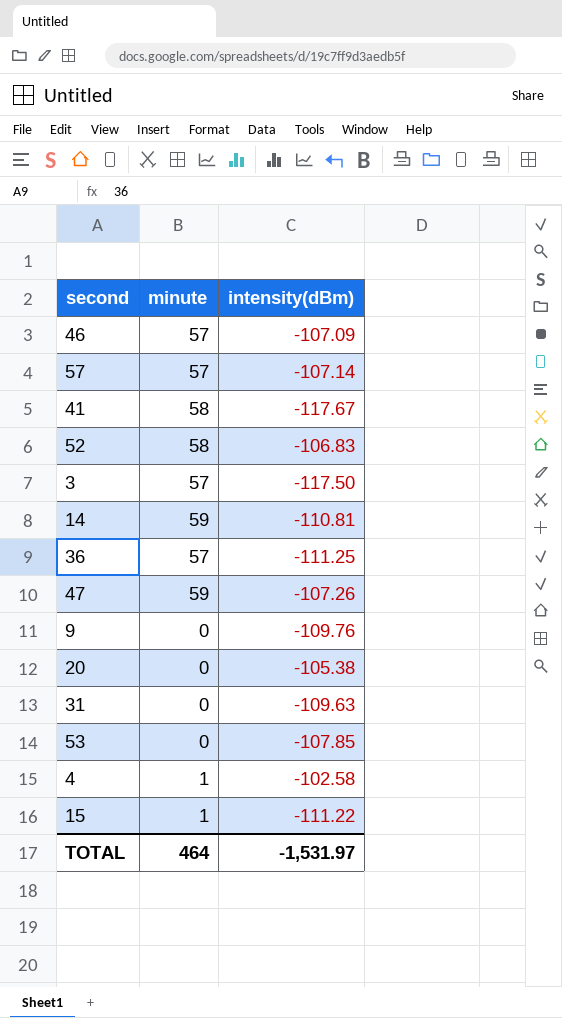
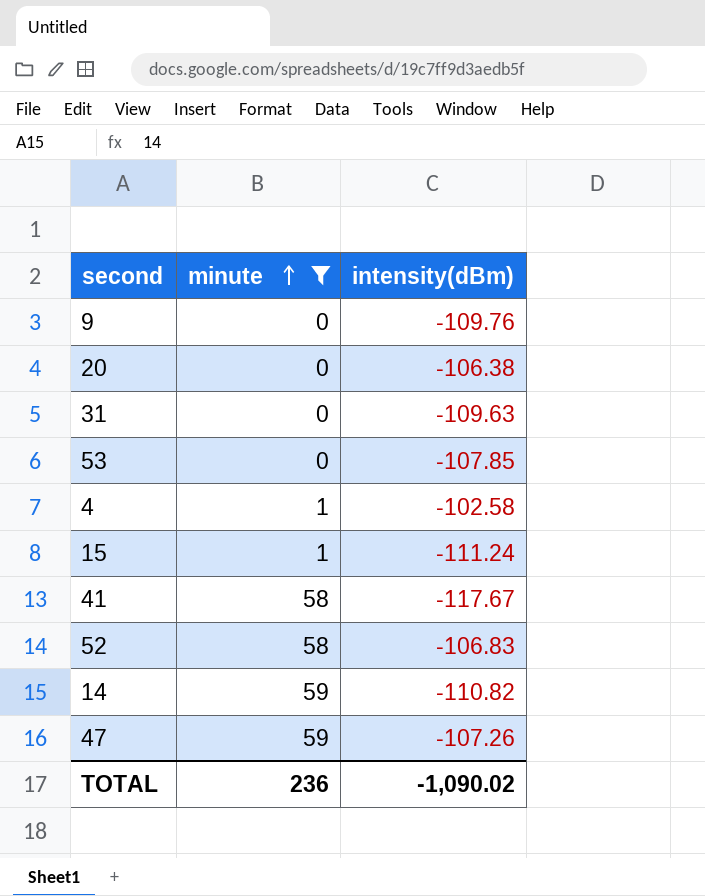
filter: none -> minute != 57
row order: none -> minute ascending
20 | intensity(dBm): -105.38 -> -106.38
15 | intensity(dBm): -111.22 -> -111.24
14 | intensity(dBm): -110.81 -> -110.82
TOTAL | minute: 464 -> 236
TOTAL | intensity(dBm): -1,531.97 -> -1,090.02

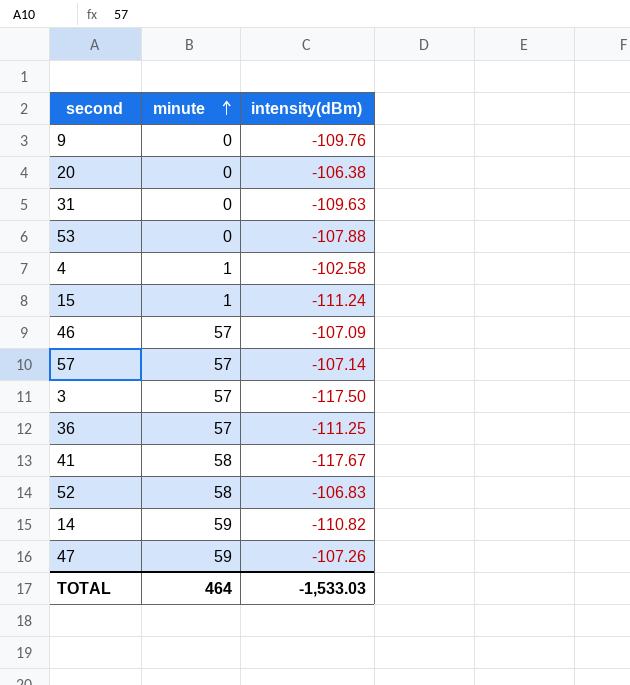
filter: minute != 57 -> none
53 | intensity(dBm): -107.85 -> -107.88
TOTAL | minute: 236 -> 464
TOTAL | intensity(dBm): -1,090.02 -> -1,533.03

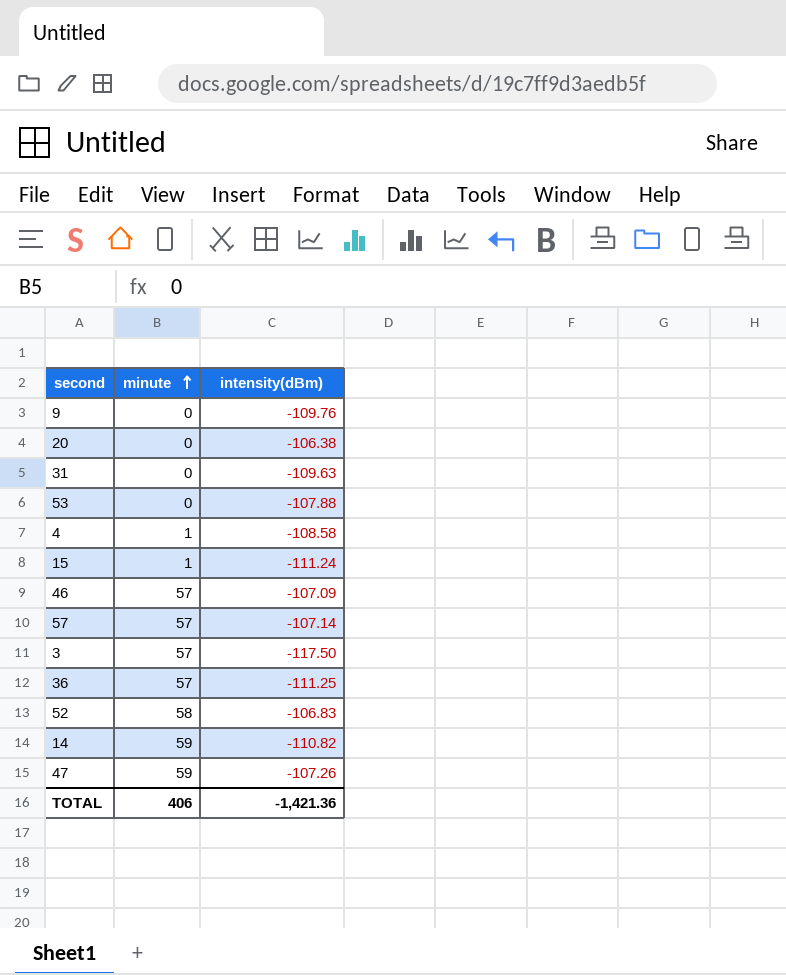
row 41: 58 | -117.67 -> none
4 | intensity(dBm): -102.58 -> -108.58
TOTAL | minute: 464 -> 406
TOTAL | intensity(dBm): -1,533.03 -> -1,421.36

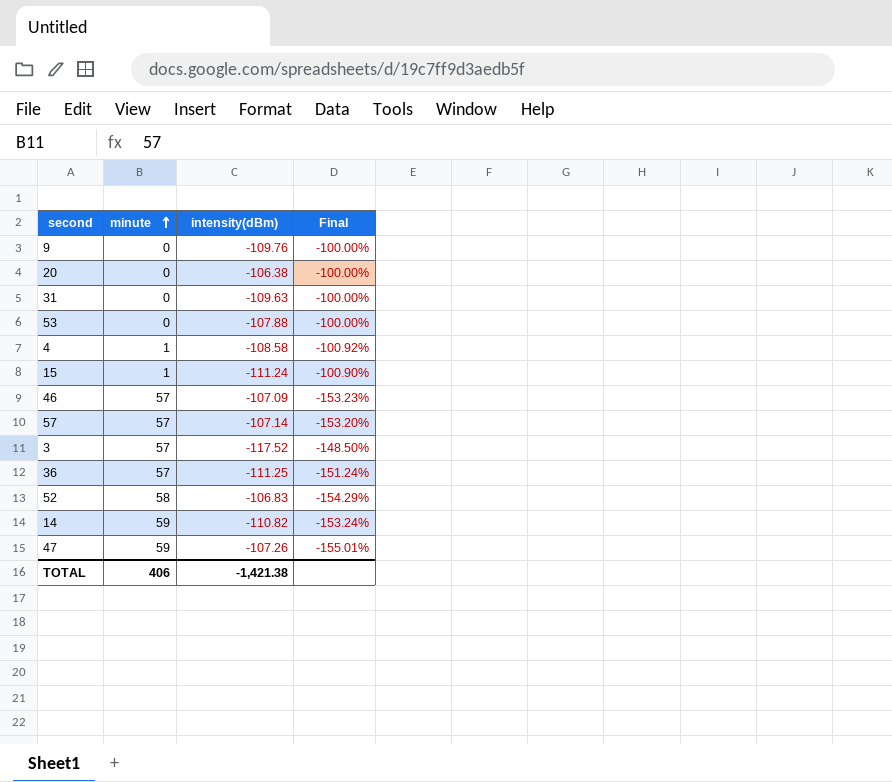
column Final | formula: none -> ([minute] - [intensity(dBm)]) / [intensity(dBm)]
3 | intensity(dBm): -117.50 -> -117.52
TOTAL | intensity(dBm): -1,421.36 -> -1,421.38

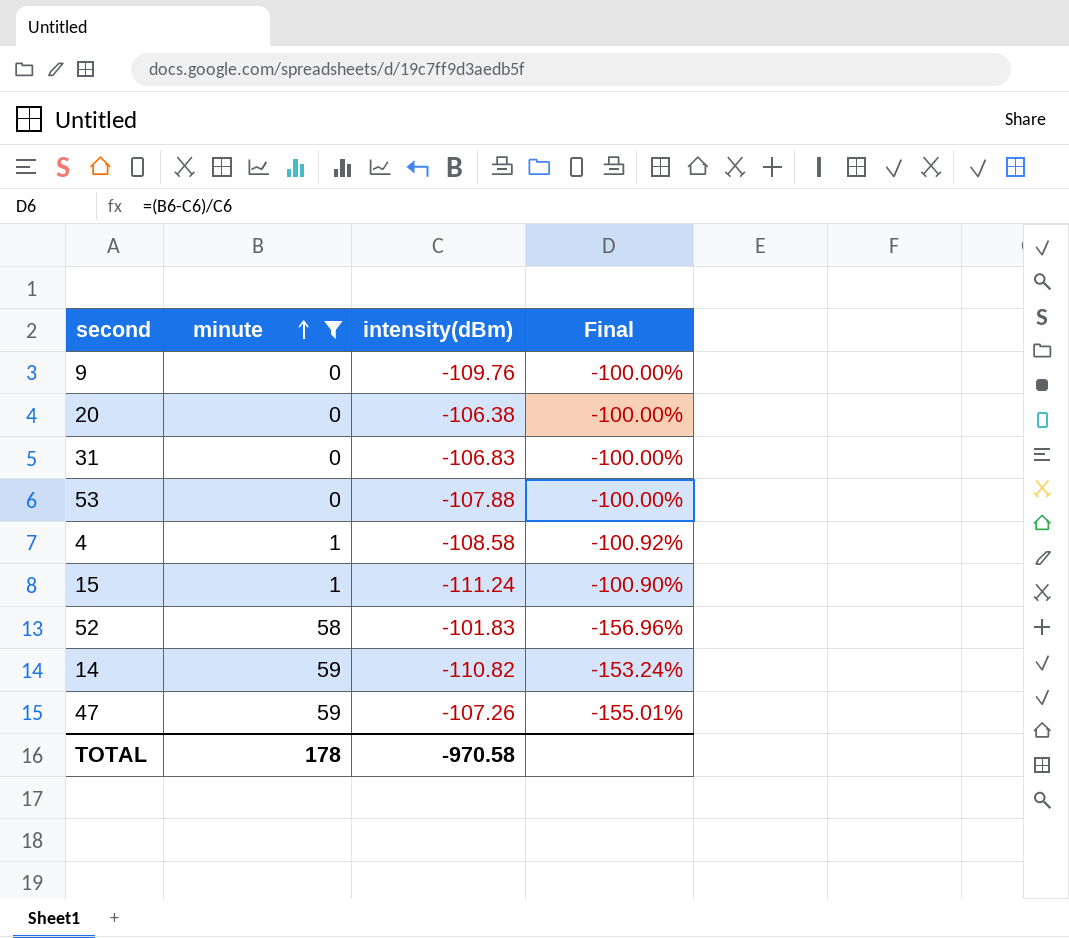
filter: none -> minute != 57
31 | intensity(dBm): -109.63 -> -106.83
52 | intensity(dBm): -106.83 -> -101.83
52 | Final: -154.29% -> -156.96%
TOTAL | minute: 406 -> 178
TOTAL | intensity(dBm): -1,421.38 -> -970.58

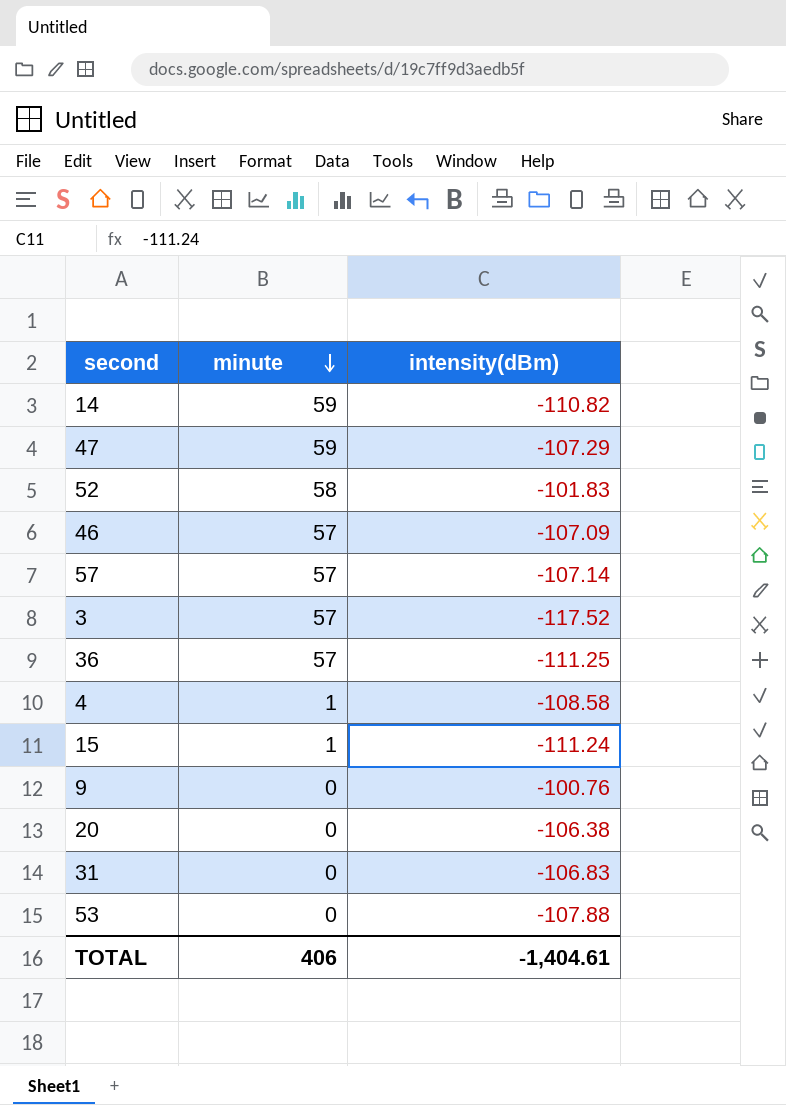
filter: minute != 57 -> none
row order: minute ascending -> minute descending
column Final | formula: ([minute] - [intensity(dBm)]) / [intensity(dBm)] -> none
47 | intensity(dBm): -107.26 -> -107.29
9 | intensity(dBm): -109.76 -> -100.76
TOTAL | minute: 178 -> 406
TOTAL | intensity(dBm): -970.58 -> -1,404.61

